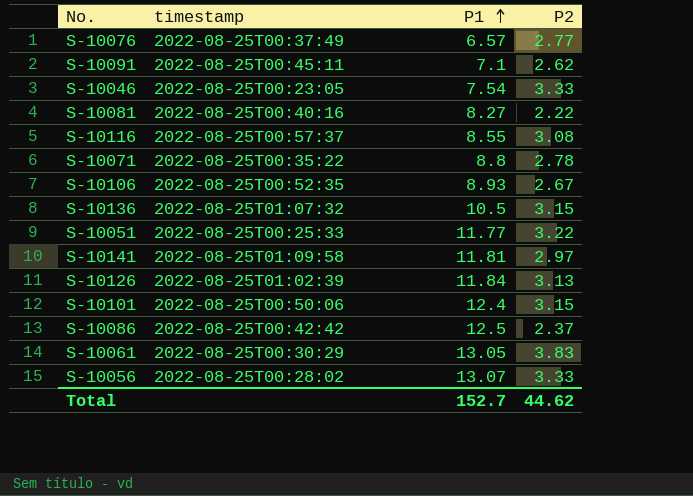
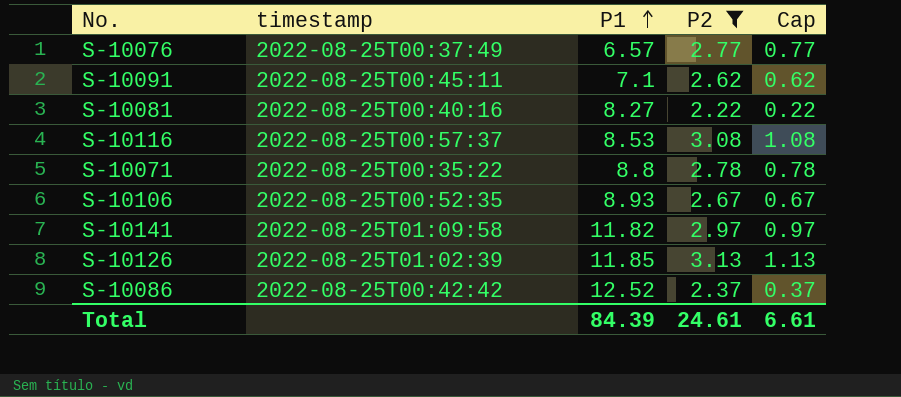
filter: none -> P2 <= 3.13
column Cap | formula: none -> [P2] - 2
S-10116 | P1: 8.55 -> 8.53
S-10141 | P1: 11.81 -> 11.82
S-10126 | P1: 11.84 -> 11.85
S-10086 | P1: 12.5 -> 12.52
Total | P1: 152.7 -> 84.39
Total | P2: 44.62 -> 24.61

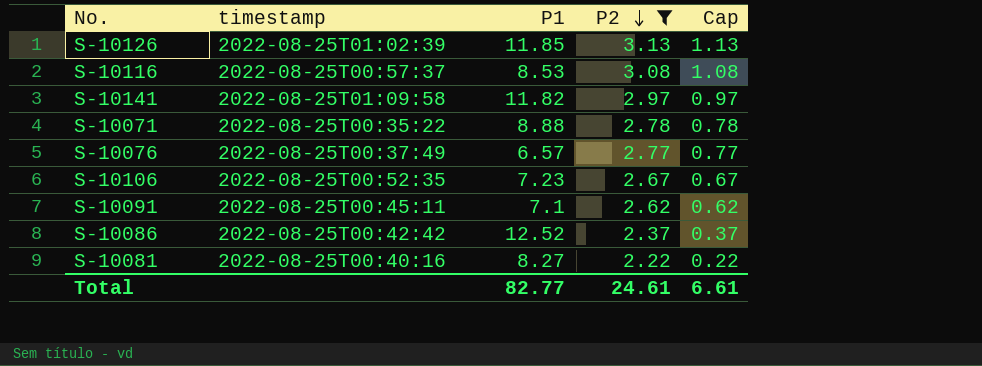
row order: P1 ascending -> P2 descending
S-10071 | P1: 8.8 -> 8.88
S-10106 | P1: 8.93 -> 7.23
Total | P1: 84.39 -> 82.77

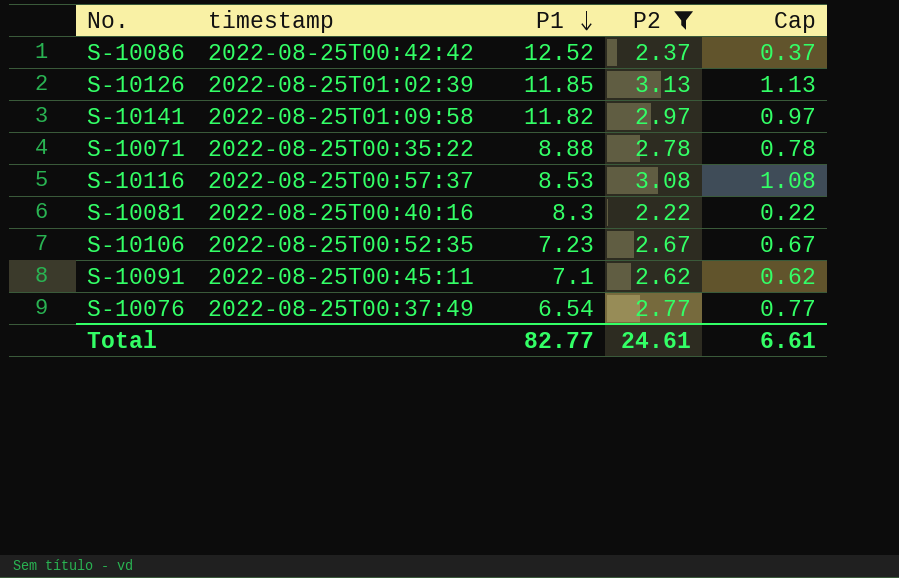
row order: P2 descending -> P1 descending
S-10081 | P1: 8.27 -> 8.3
S-10076 | P1: 6.57 -> 6.54

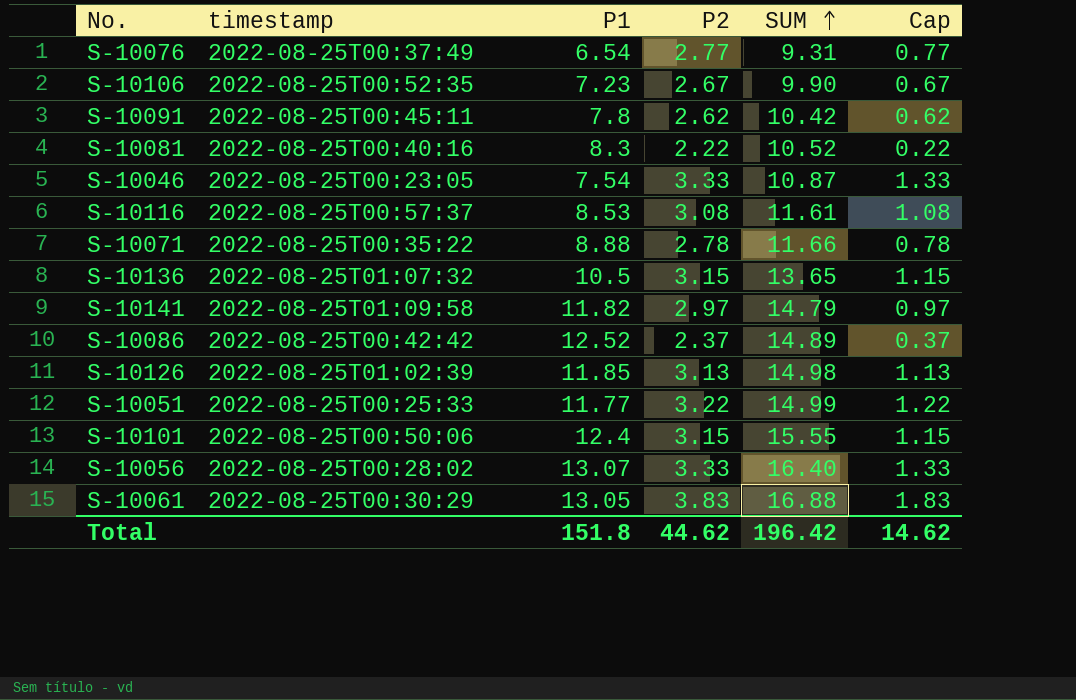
filter: P2 <= 3.13 -> none
row order: P1 descending -> SUM ascending
column SUM | formula: none -> [P1] + [P2]
S-10091 | P1: 7.1 -> 7.8
Total | P1: 82.77 -> 151.8
Total | P2: 24.61 -> 44.62
Total | Cap: 6.61 -> 14.62

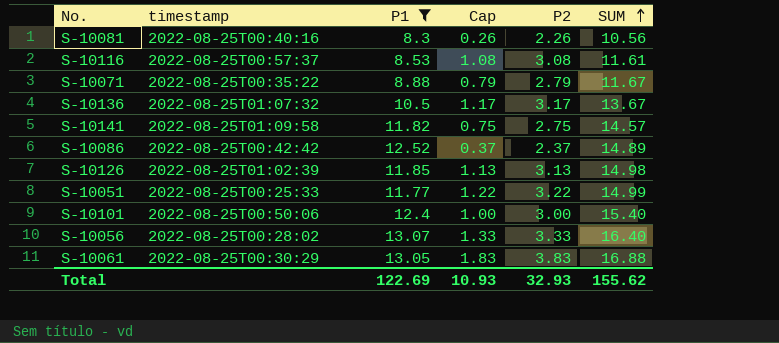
filter: none -> P1 >= 8.3
column Cap | position: 6 -> 4
S-10081 | Cap: 0.22 -> 0.26
S-10081 | P2: 2.22 -> 2.26
S-10081 | SUM: 10.52 -> 10.56
S-10071 | Cap: 0.78 -> 0.79
S-10071 | P2: 2.78 -> 2.79
S-10071 | SUM: 11.66 -> 11.67
S-10136 | Cap: 1.15 -> 1.17
S-10136 | P2: 3.15 -> 3.17
S-10136 | SUM: 13.65 -> 13.67
S-10141 | Cap: 0.97 -> 0.75
S-10141 | P2: 2.97 -> 2.75
S-10141 | SUM: 14.79 -> 14.57
S-10101 | Cap: 1.15 -> 1.00
S-10101 | P2: 3.15 -> 3.00
S-10101 | SUM: 15.55 -> 15.40
Total | P1: 151.8 -> 122.69
Total | Cap: 14.62 -> 10.93
Total | P2: 44.62 -> 32.93
Total | SUM: 196.42 -> 155.62

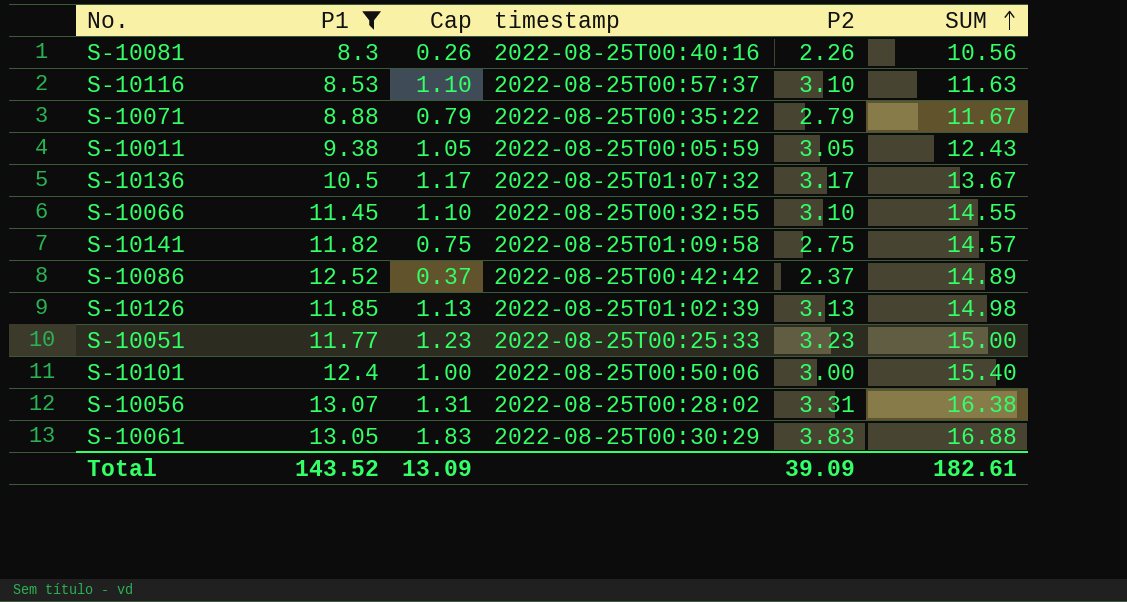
column timestamp | position: 2 -> 4
S-10116 | Cap: 1.08 -> 1.10
S-10116 | P2: 3.08 -> 3.10
S-10116 | SUM: 11.61 -> 11.63
row S-10011: none -> 9.38 | 1.05 | 2022-08-25T00:05:59 | 3.05 | 12.43
row S-10066: none -> 11.45 | 1.10 | 2022-08-25T00:32:55 | 3.10 | 14.55
S-10051 | Cap: 1.22 -> 1.23
S-10051 | P2: 3.22 -> 3.23
S-10051 | SUM: 14.99 -> 15.00
S-10056 | Cap: 1.33 -> 1.31
S-10056 | P2: 3.33 -> 3.31
S-10056 | SUM: 16.40 -> 16.38
Total | P1: 122.69 -> 143.52
Total | Cap: 10.93 -> 13.09
Total | P2: 32.93 -> 39.09
Total | SUM: 155.62 -> 182.61

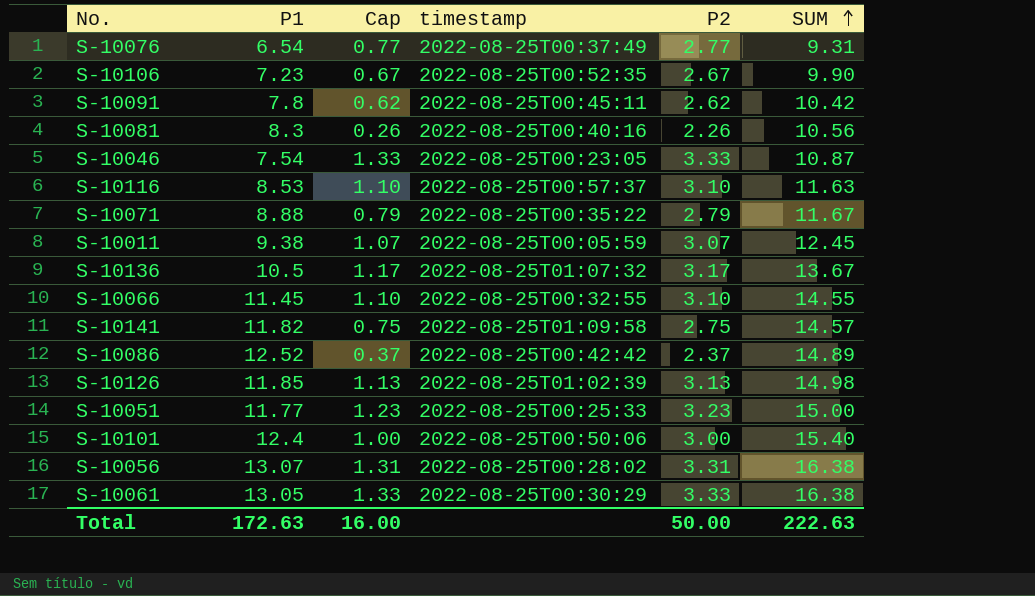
filter: P1 >= 8.3 -> none
S-10011 | Cap: 1.05 -> 1.07
S-10011 | P2: 3.05 -> 3.07
S-10011 | SUM: 12.43 -> 12.45
S-10061 | Cap: 1.83 -> 1.33
S-10061 | P2: 3.83 -> 3.33
S-10061 | SUM: 16.88 -> 16.38
Total | P1: 143.52 -> 172.63
Total | Cap: 13.09 -> 16.00
Total | P2: 39.09 -> 50.00
Total | SUM: 182.61 -> 222.63

